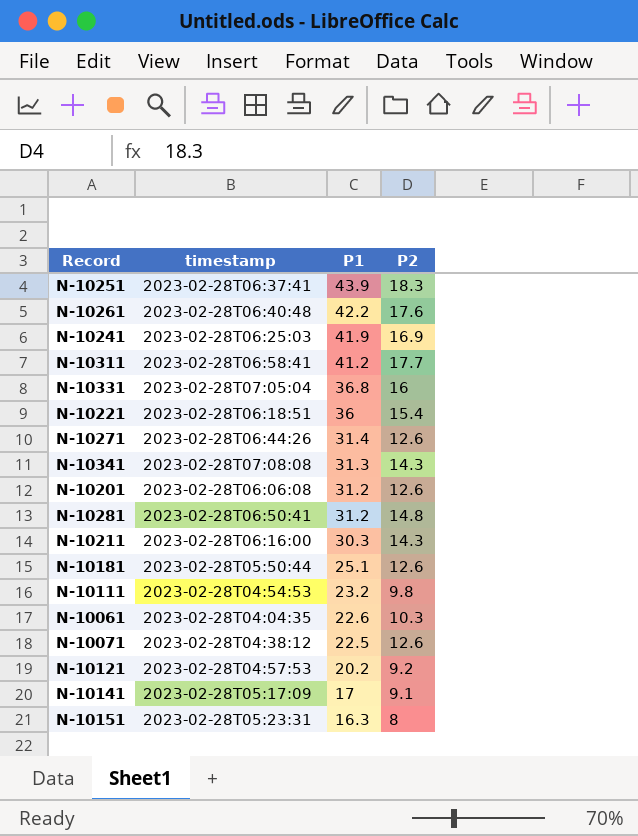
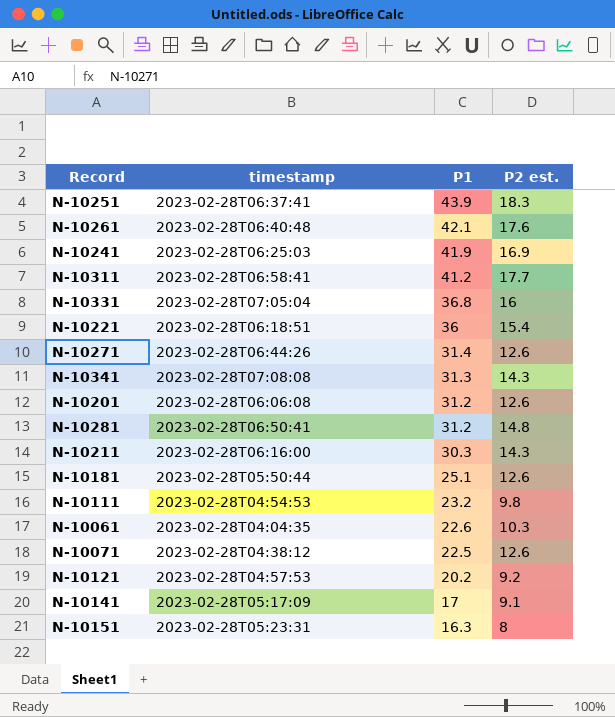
column name: P2 -> P2 est.
N-10261 | P1: 42.2 -> 42.1

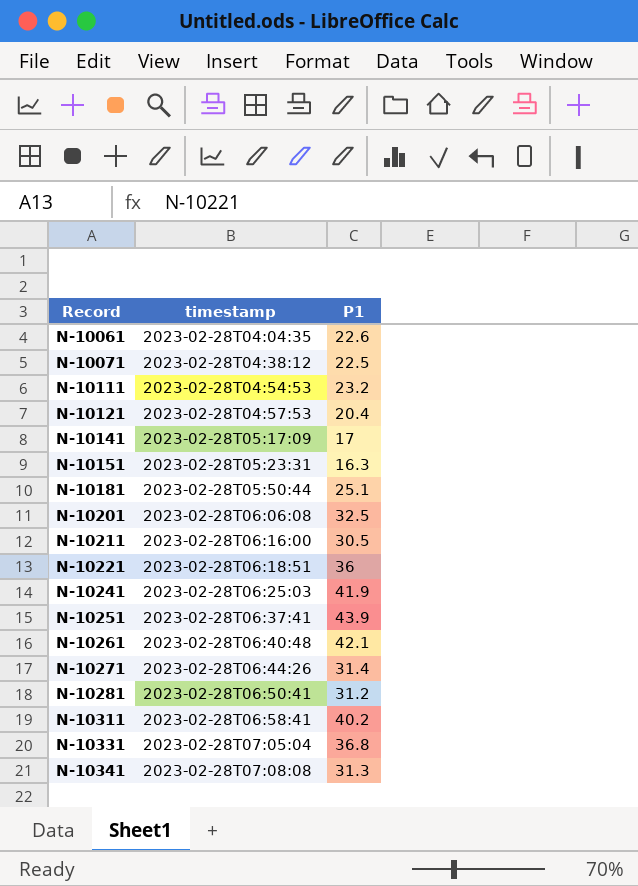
row order: P1 descending -> Record ascending
column P2 est. | position: 4 -> none
N-10121 | P1: 20.2 -> 20.4
N-10201 | P1: 31.2 -> 32.5
N-10211 | P1: 30.3 -> 30.5
N-10311 | P1: 41.2 -> 40.2

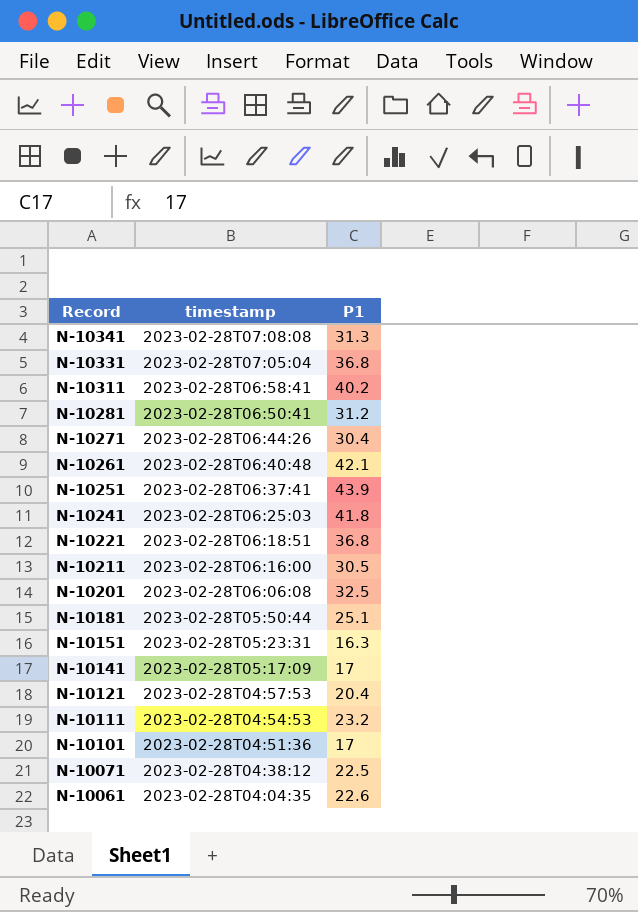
row order: Record ascending -> Record descending
N-10271 | P1: 31.4 -> 30.4
N-10241 | P1: 41.9 -> 41.8
N-10221 | P1: 36 -> 36.8
row N-10101: none -> 2023-02-28T04:51:36 | 17

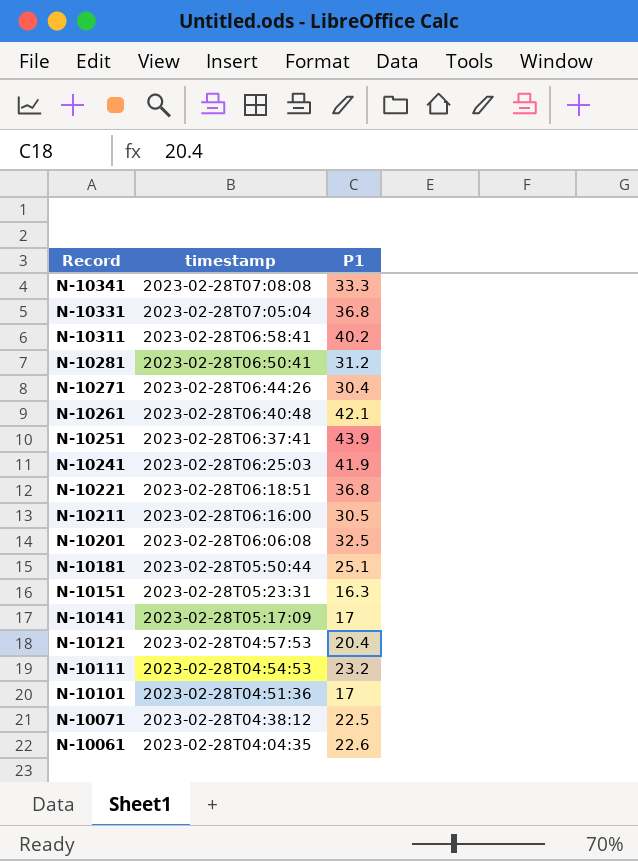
N-10341 | P1: 31.3 -> 33.3
N-10241 | P1: 41.8 -> 41.9

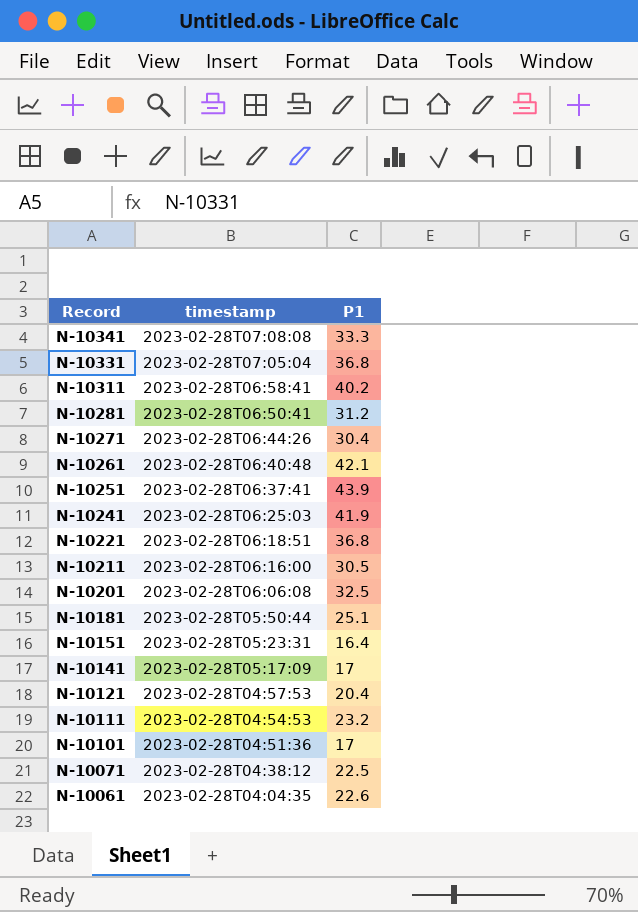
N-10151 | P1: 16.3 -> 16.4

